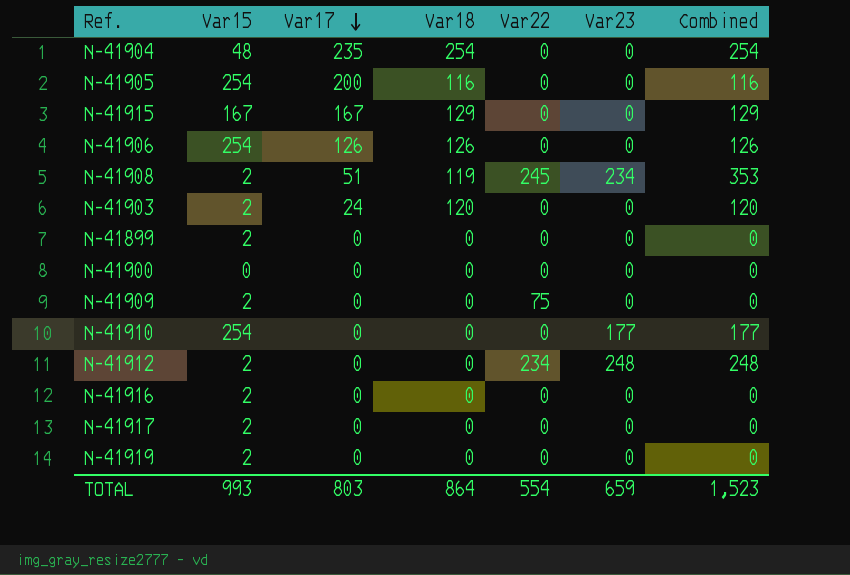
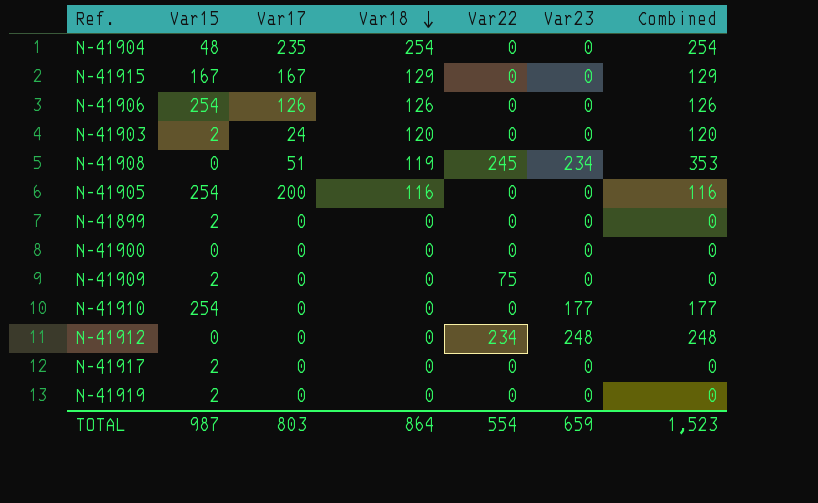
row order: Var17 descending -> Var18 descending
row N-41916: 2 | 0 | 0 | 0 | 0 | 0 -> none
N-41908 | Var15: 2 -> 0
N-41912 | Var15: 2 -> 0
TOTAL | Var15: 993 -> 987

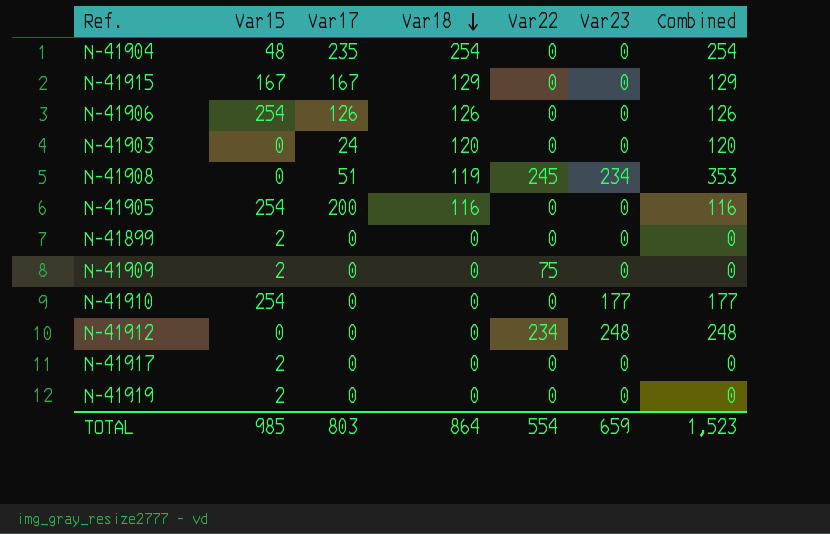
row N-41900: 0 | 0 | 0 | 0 | 0 | 0 -> none
N-41903 | Var15: 2 -> 0
TOTAL | Var15: 987 -> 985

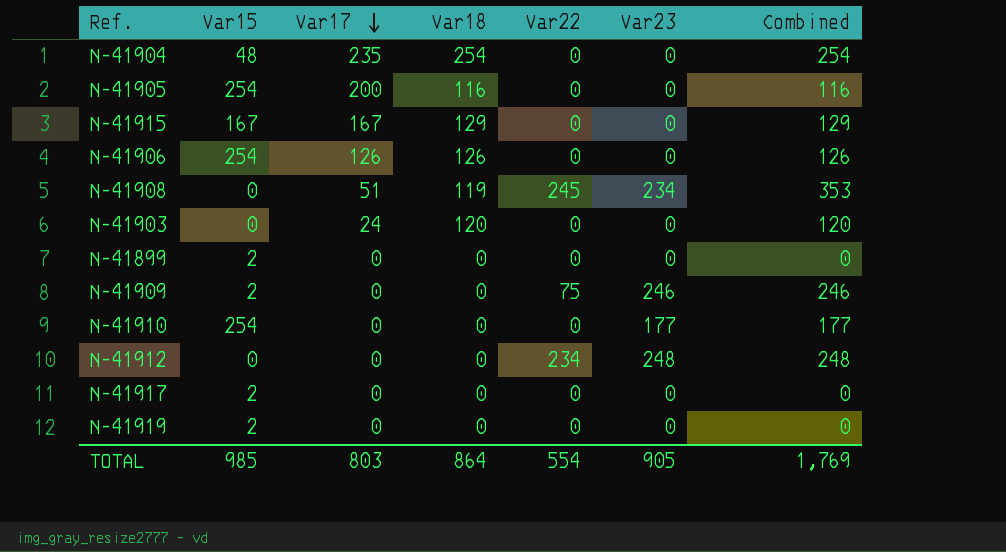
row order: Var18 descending -> Var17 descending
N-41909 | Var23: 0 -> 246
N-41909 | Combined: 0 -> 246
TOTAL | Var23: 659 -> 905
TOTAL | Combined: 1,523 -> 1,769

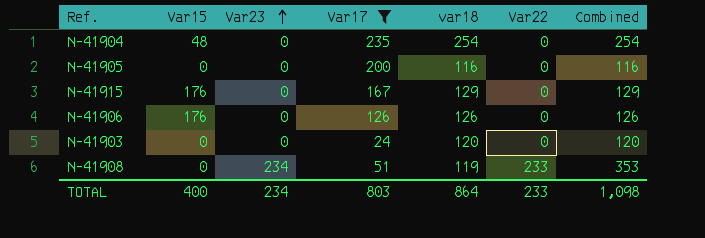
filter: none -> Var17 != 0
row order: Var17 descending -> Var23 ascending
column Var23 | position: 6 -> 3
column name: Var18 -> var18
N-41905 | Var15: 254 -> 0
N-41915 | Var15: 167 -> 176
N-41906 | Var15: 254 -> 176
N-41908 | Var22: 245 -> 233
TOTAL | Var15: 985 -> 400
TOTAL | Var23: 905 -> 234
TOTAL | Var22: 554 -> 233
TOTAL | Combined: 1,769 -> 1,098

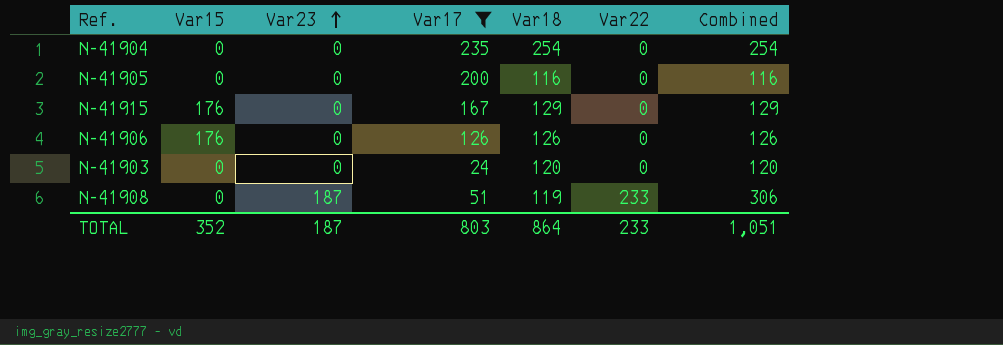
column name: var18 -> Var18
N-41904 | Var15: 48 -> 0
N-41908 | Var23: 234 -> 187
N-41908 | Combined: 353 -> 306
TOTAL | Var15: 400 -> 352
TOTAL | Var23: 234 -> 187
TOTAL | Combined: 1,098 -> 1,051

